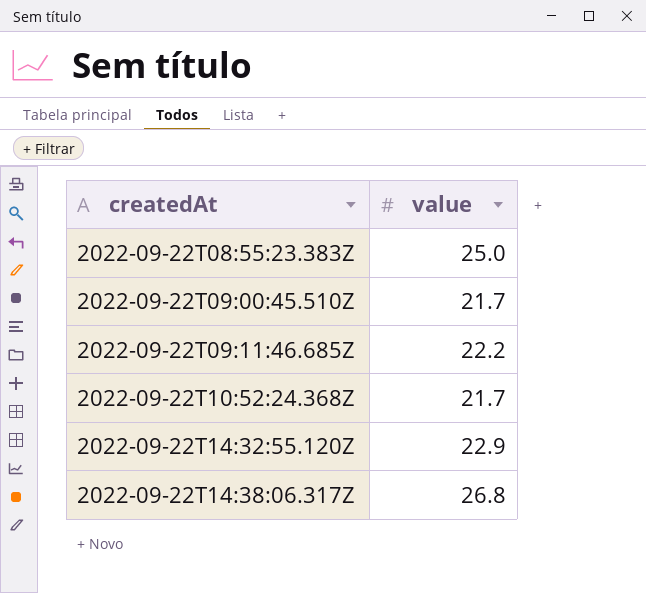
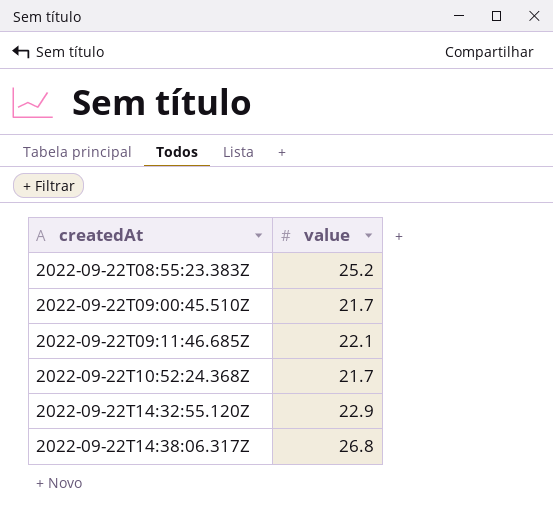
2022-09-22T08:55:23.383Z | value: 25.0 -> 25.2
2022-09-22T09:11:46.685Z | value: 22.2 -> 22.1

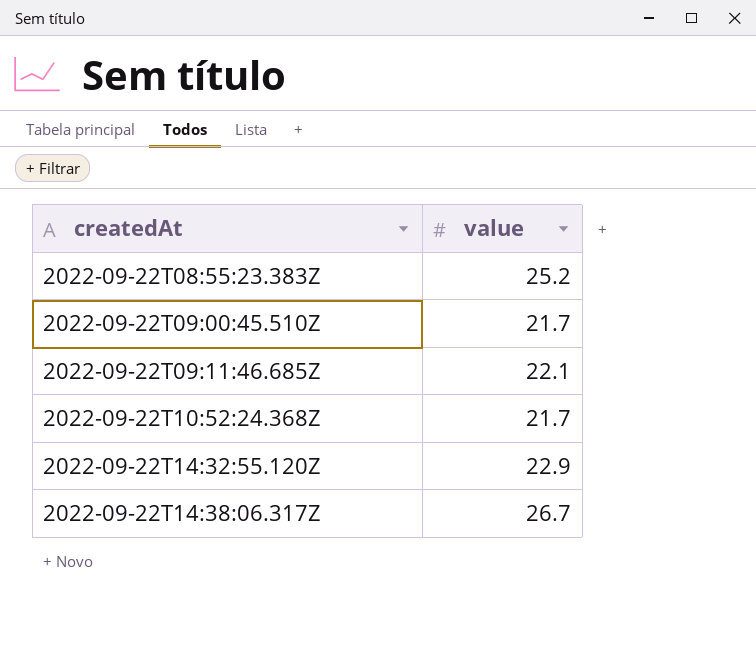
2022-09-22T14:38:06.317Z | value: 26.8 -> 26.7

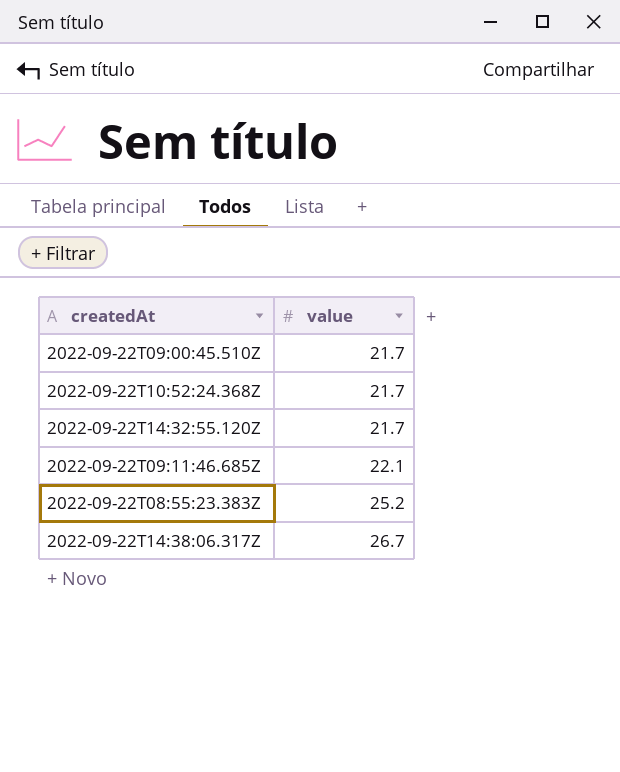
row order: createdAt ascending -> value ascending
2022-09-22T14:32:55.120Z | value: 22.9 -> 21.7

